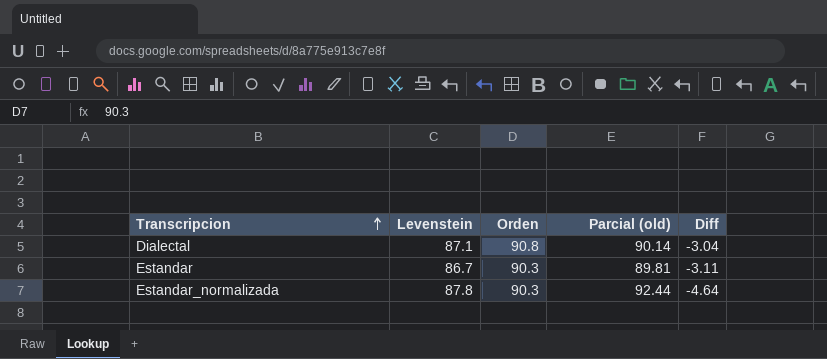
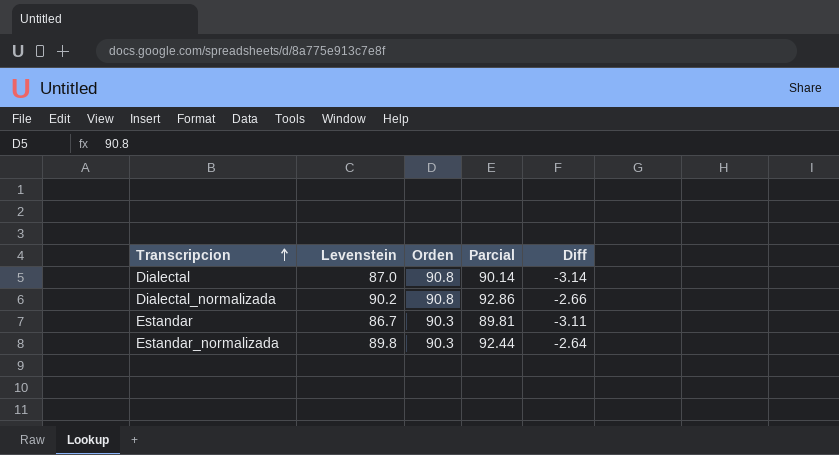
column name: Parcial (old) -> Parcial
Dialectal | Levenstein: 87.1 -> 87.0
Dialectal | Diff: -3.04 -> -3.14
row Dialectal_normalizada: none -> 90.2 | 90.8 | 92.86 | -2.66
Estandar_normalizada | Levenstein: 87.8 -> 89.8
Estandar_normalizada | Diff: -4.64 -> -2.64

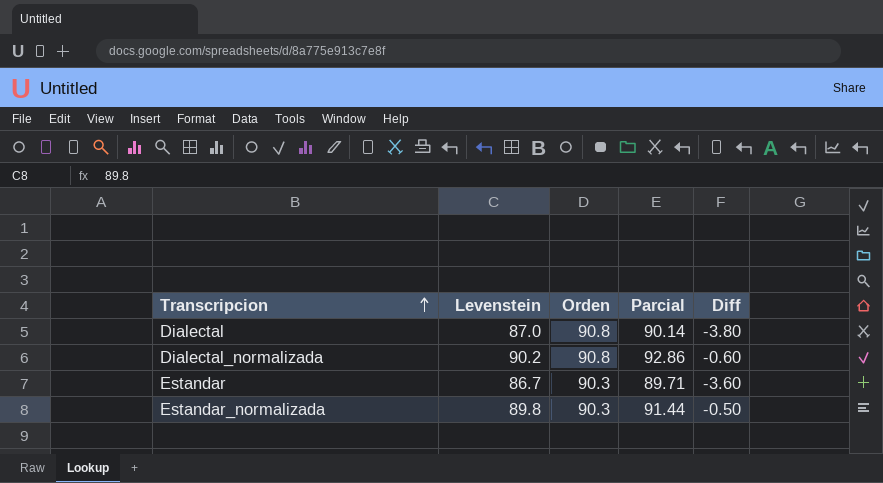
column Diff | formula: [Levenstein] - [Parcial] -> [Levenstein] - [Orden]
Estandar | Parcial: 89.81 -> 89.71
Estandar_normalizada | Parcial: 92.44 -> 91.44

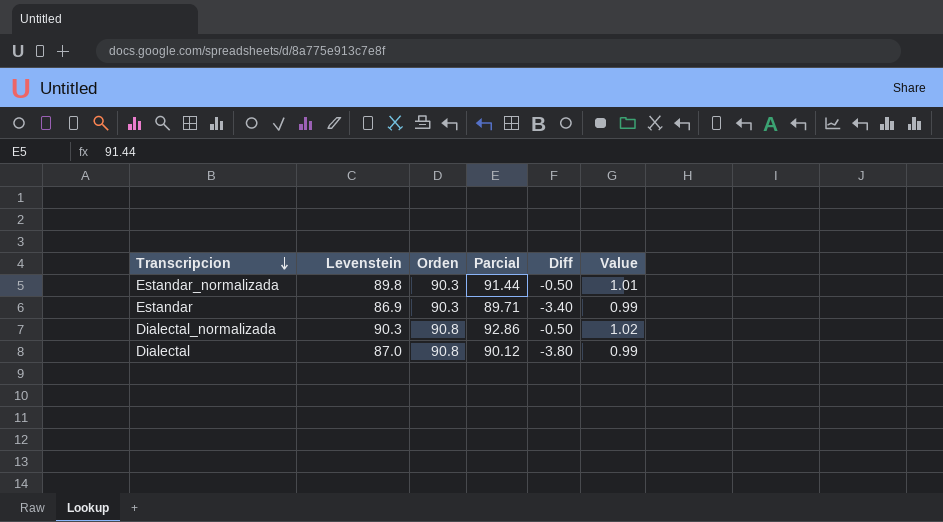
row order: Transcripcion ascending -> Transcripcion descending
column Value | formula: none -> [Parcial] / [Orden]
Estandar | Levenstein: 86.7 -> 86.9
Estandar | Diff: -3.60 -> -3.40
Dialectal_normalizada | Levenstein: 90.2 -> 90.3
Dialectal_normalizada | Diff: -0.60 -> -0.50
Dialectal | Parcial: 90.14 -> 90.12

